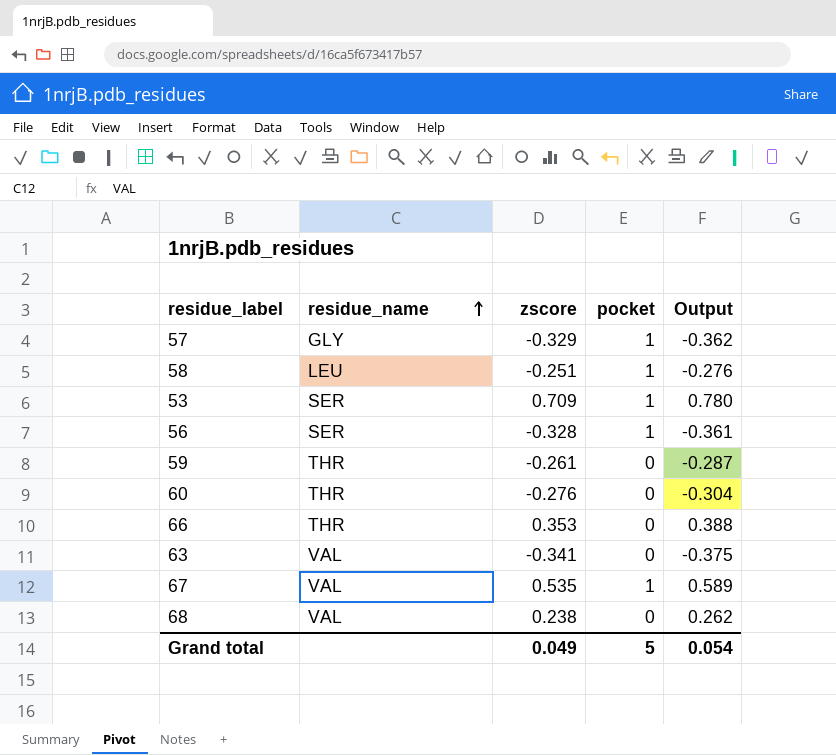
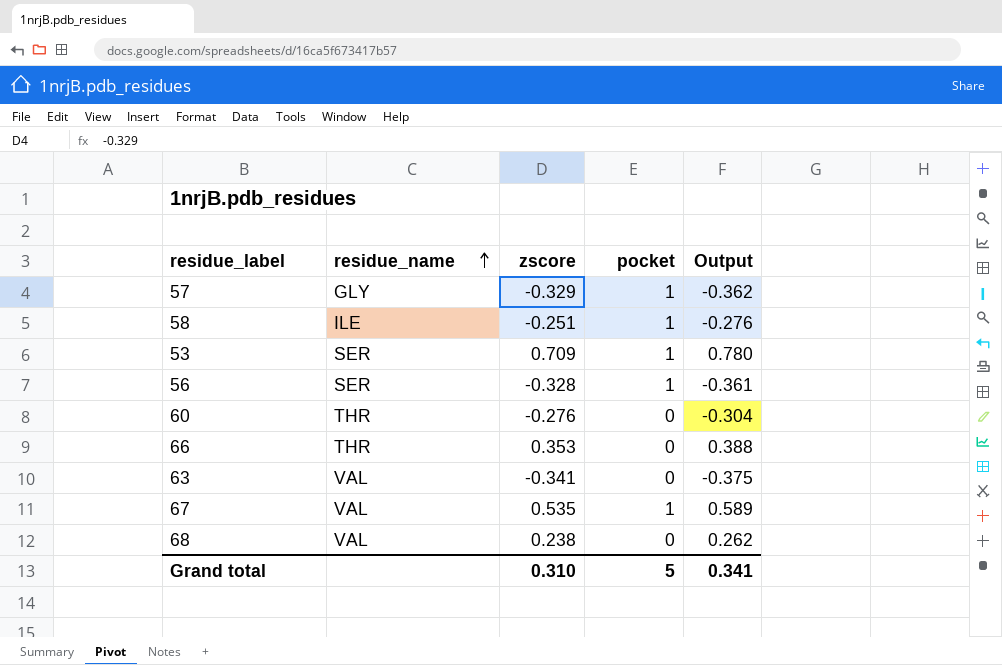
row 59: THR | -0.261 | 0 | -0.287 -> none
58 | residue_name: LEU -> ILE
Grand total | zscore: 0.049 -> 0.310
Grand total | Output: 0.054 -> 0.341

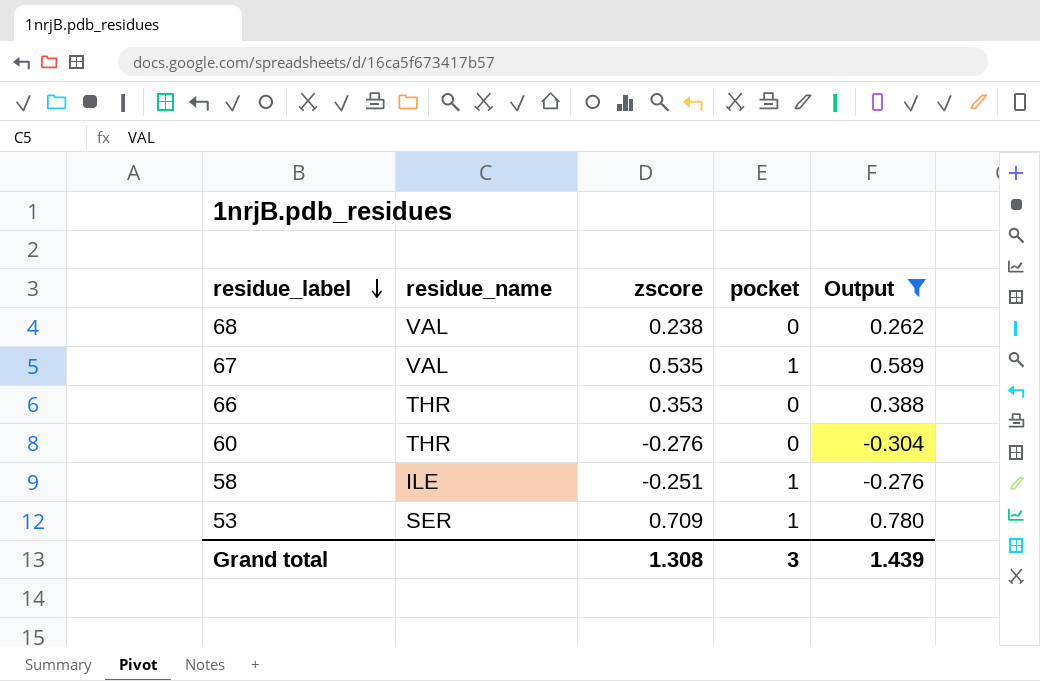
filter: none -> Output >= -0.304
row order: residue_name ascending -> residue_label descending
Grand total | zscore: 0.310 -> 1.308
Grand total | pocket: 5 -> 3
Grand total | Output: 0.341 -> 1.439

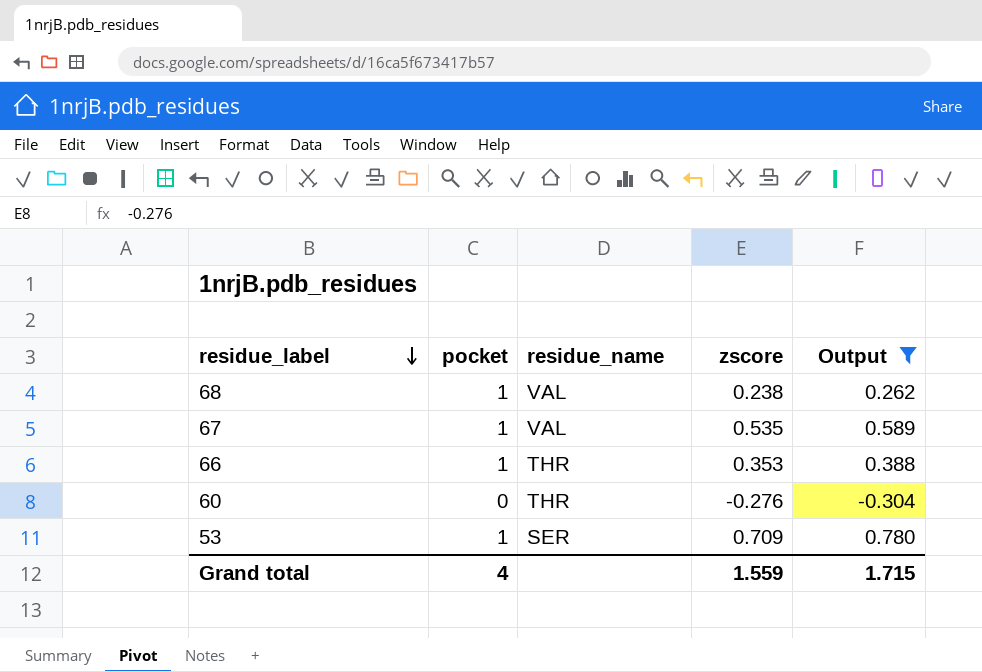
column pocket | position: 4 -> 2
row 58: ILE | -0.251 | 1 | -0.276 -> none
68 | pocket: 0 -> 1
66 | pocket: 0 -> 1
Grand total | pocket: 3 -> 4
Grand total | zscore: 1.308 -> 1.559
Grand total | Output: 1.439 -> 1.715

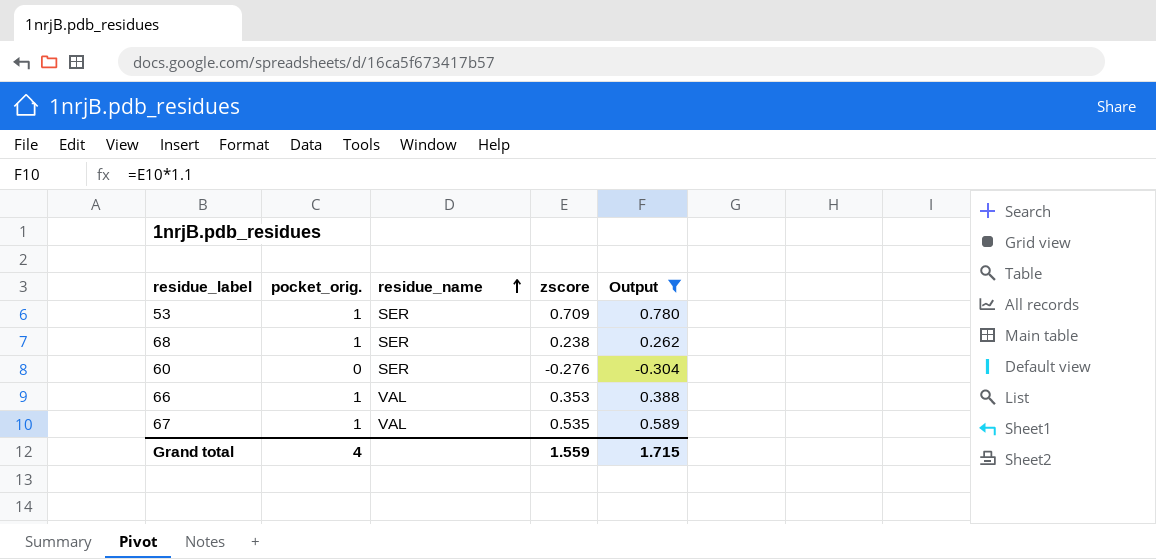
row order: residue_label descending -> residue_name ascending
column name: pocket -> pocket_orig.
68 | residue_name: VAL -> SER
60 | residue_name: THR -> SER
66 | residue_name: THR -> VAL

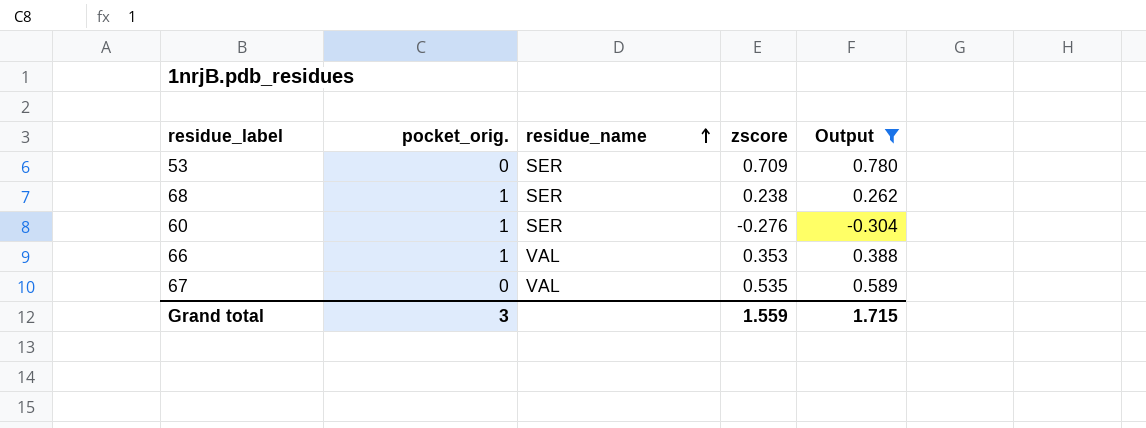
53 | pocket_orig.: 1 -> 0
60 | pocket_orig.: 0 -> 1
67 | pocket_orig.: 1 -> 0
Grand total | pocket_orig.: 4 -> 3

